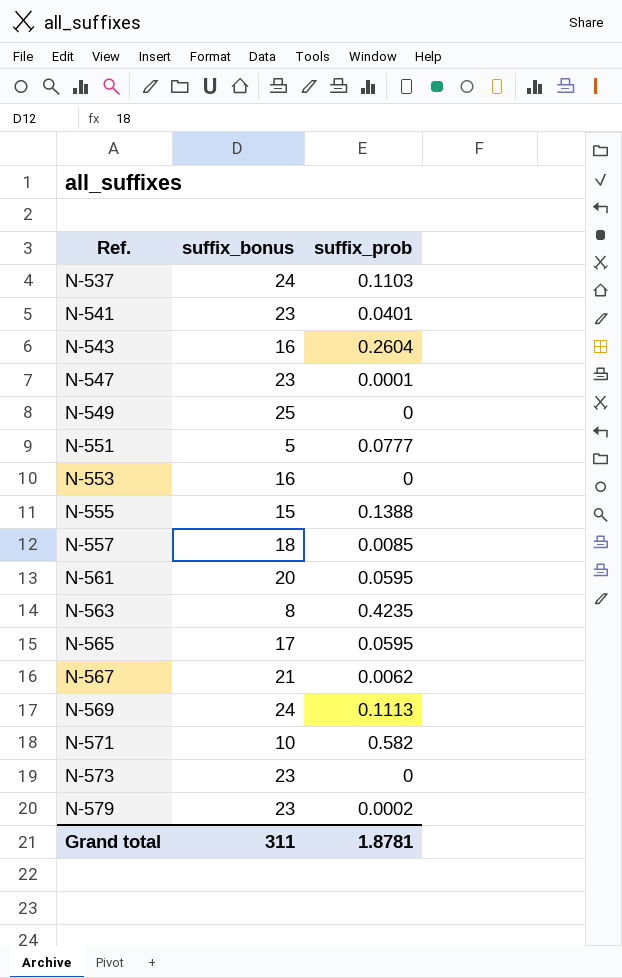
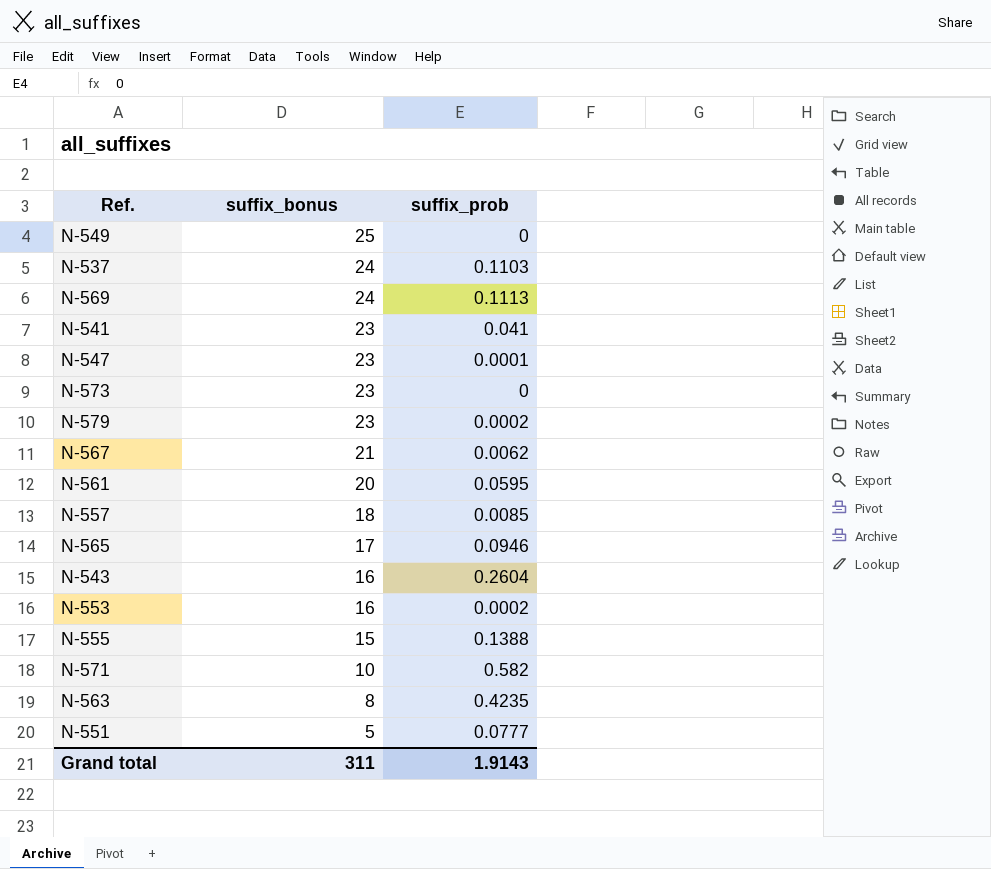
row order: Ref. ascending -> suffix_bonus descending
N-541 | suffix_prob: 0.0401 -> 0.041
N-565 | suffix_prob: 0.0595 -> 0.0946
N-553 | suffix_prob: 0 -> 0.0002
Grand total | suffix_prob: 1.8781 -> 1.9143

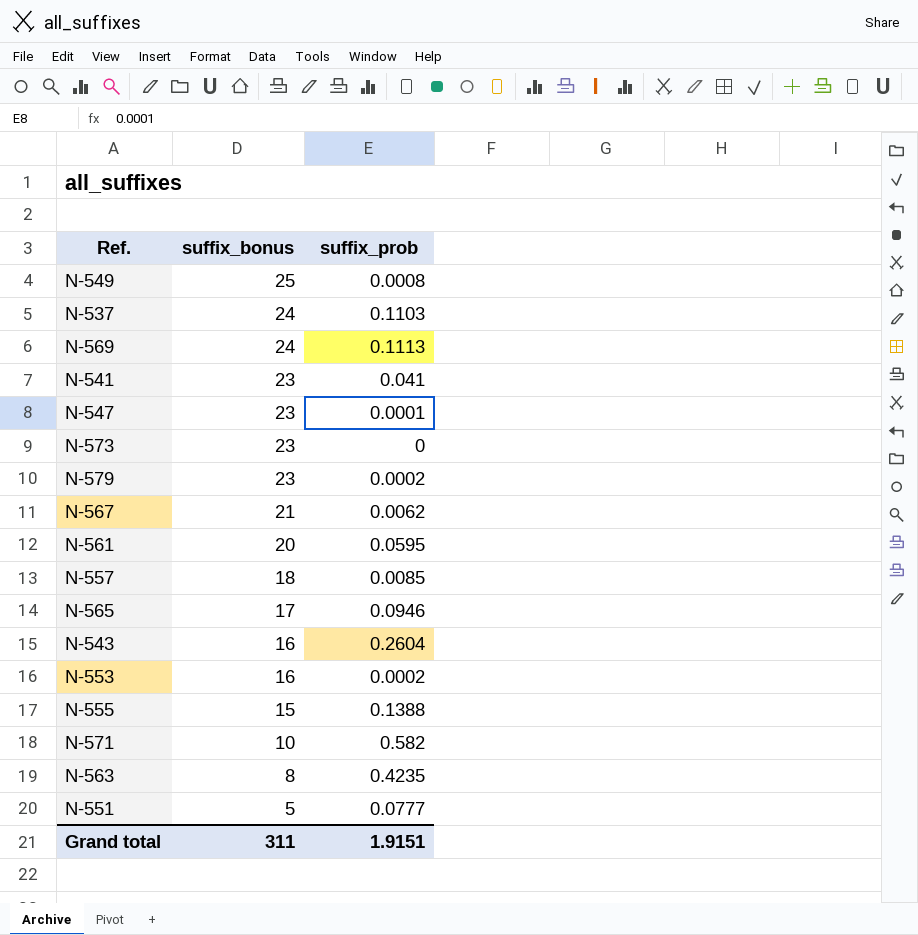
N-549 | suffix_prob: 0 -> 0.0008
Grand total | suffix_prob: 1.9143 -> 1.9151

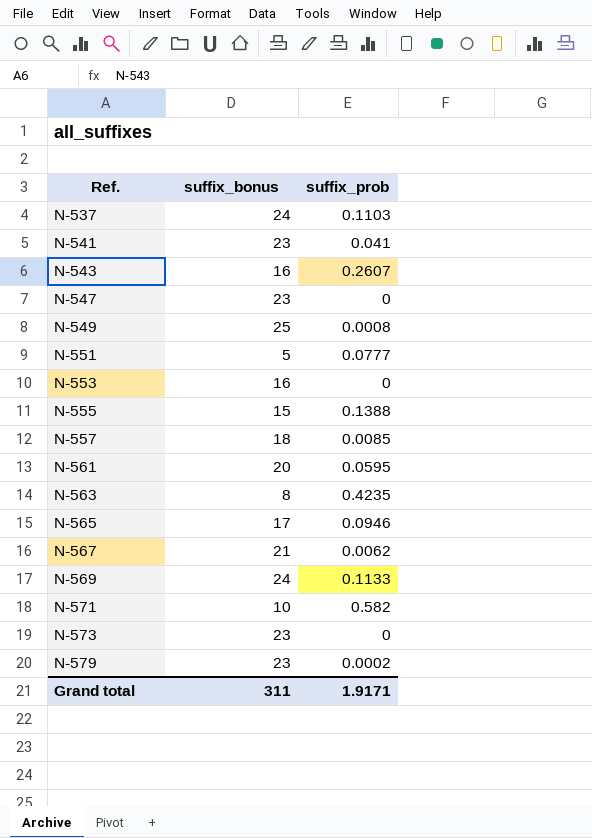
row order: suffix_bonus descending -> Ref. ascending
N-543 | suffix_prob: 0.2604 -> 0.2607
N-547 | suffix_prob: 0.0001 -> 0
N-553 | suffix_prob: 0.0002 -> 0
N-569 | suffix_prob: 0.1113 -> 0.1133
Grand total | suffix_prob: 1.9151 -> 1.9171

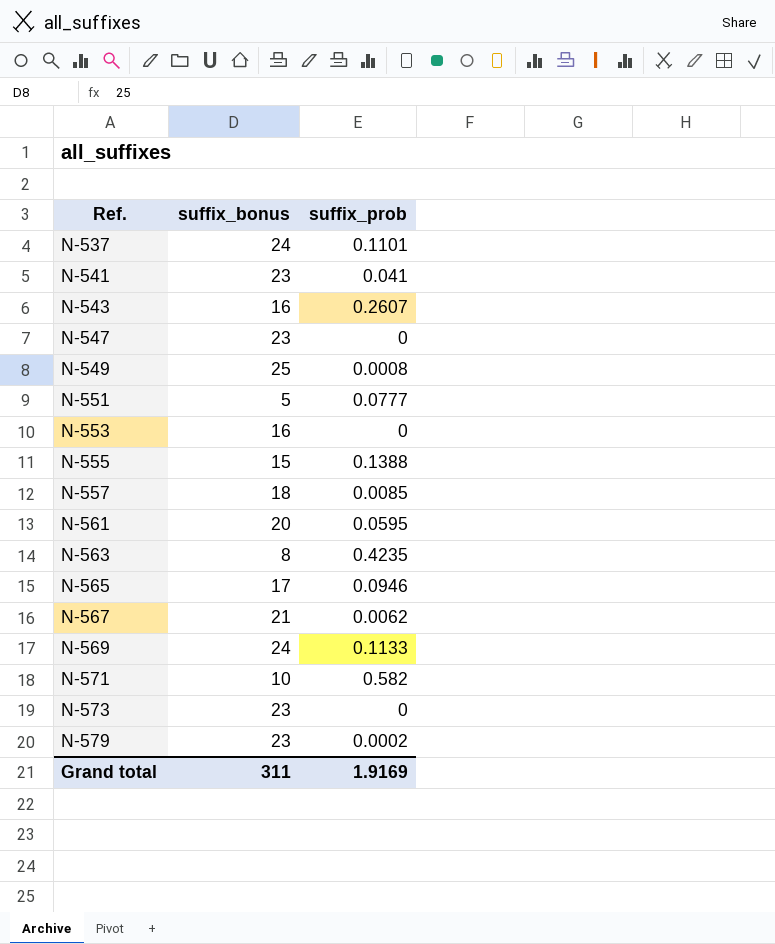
N-537 | suffix_prob: 0.1103 -> 0.1101
Grand total | suffix_prob: 1.9171 -> 1.9169

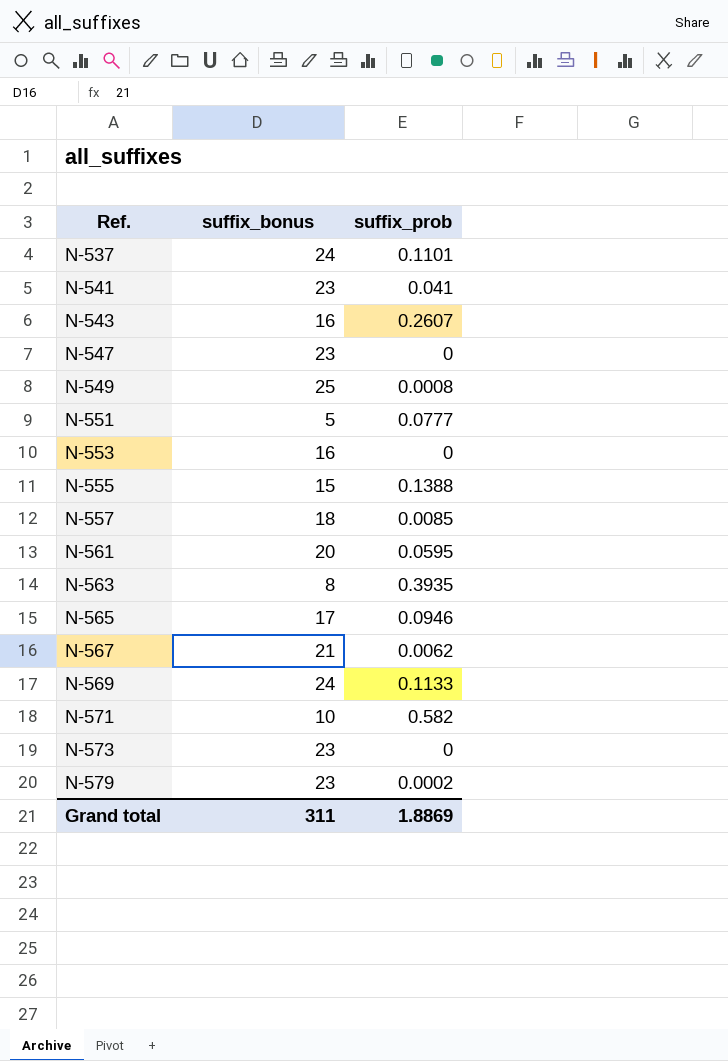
N-563 | suffix_prob: 0.4235 -> 0.3935
Grand total | suffix_prob: 1.9169 -> 1.8869

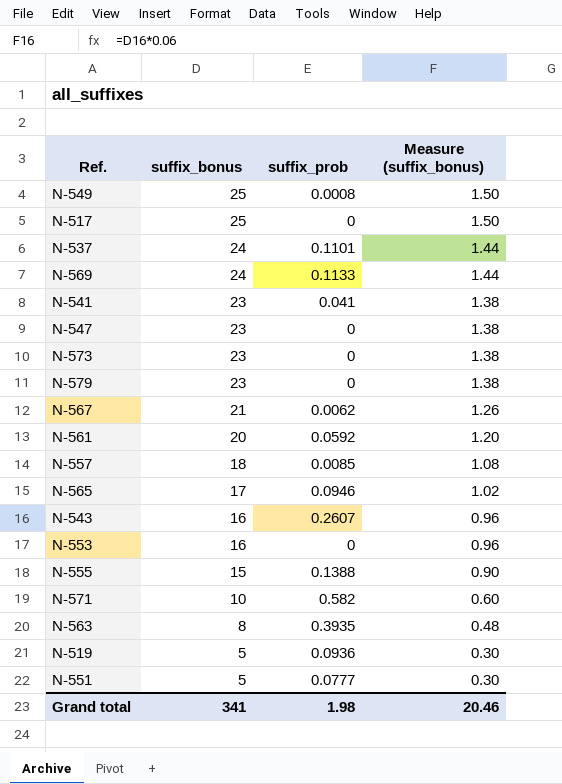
row order: Ref. ascending -> suffix_bonus descending
column Measure (suffix_bonus) | formula: none -> [suffix_bonus] * 0.06
row N-517: none -> 25 | 0 | 1.50
N-579 | suffix_prob: 0.0002 -> 0
N-561 | suffix_prob: 0.0595 -> 0.0592
row N-519: none -> 5 | 0.0936 | 0.30
Grand total | suffix_bonus: 311 -> 341
Grand total | suffix_prob: 1.8869 -> 1.98

